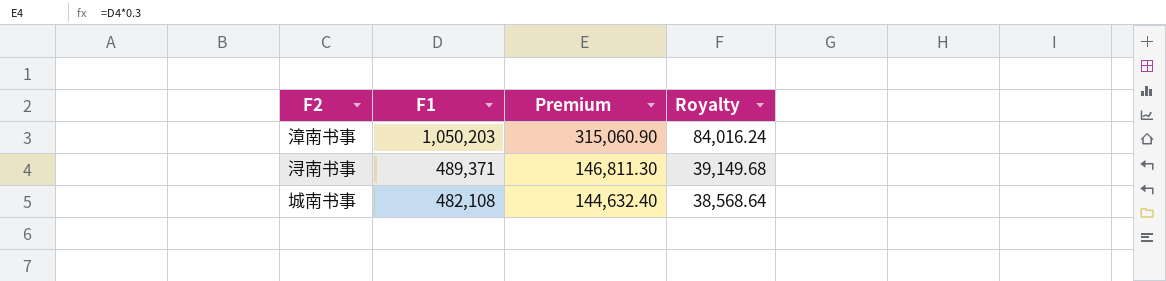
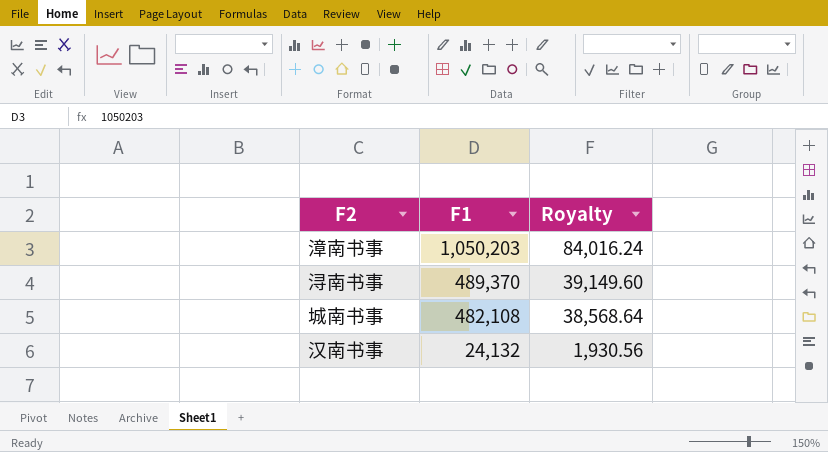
column Premium | formula: [F1] * 0.3 -> none
浔南书事 | F1: 489,371 -> 489,370
浔南书事 | Royalty: 39,149.68 -> 39,149.60
row 汉南书事: none -> 24,132 | 1,930.56

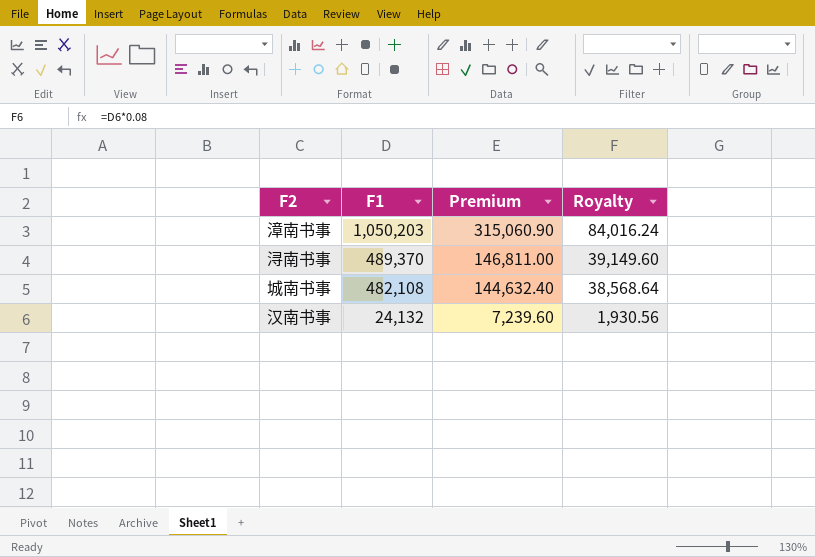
column Premium | formula: none -> [F1] * 0.3

